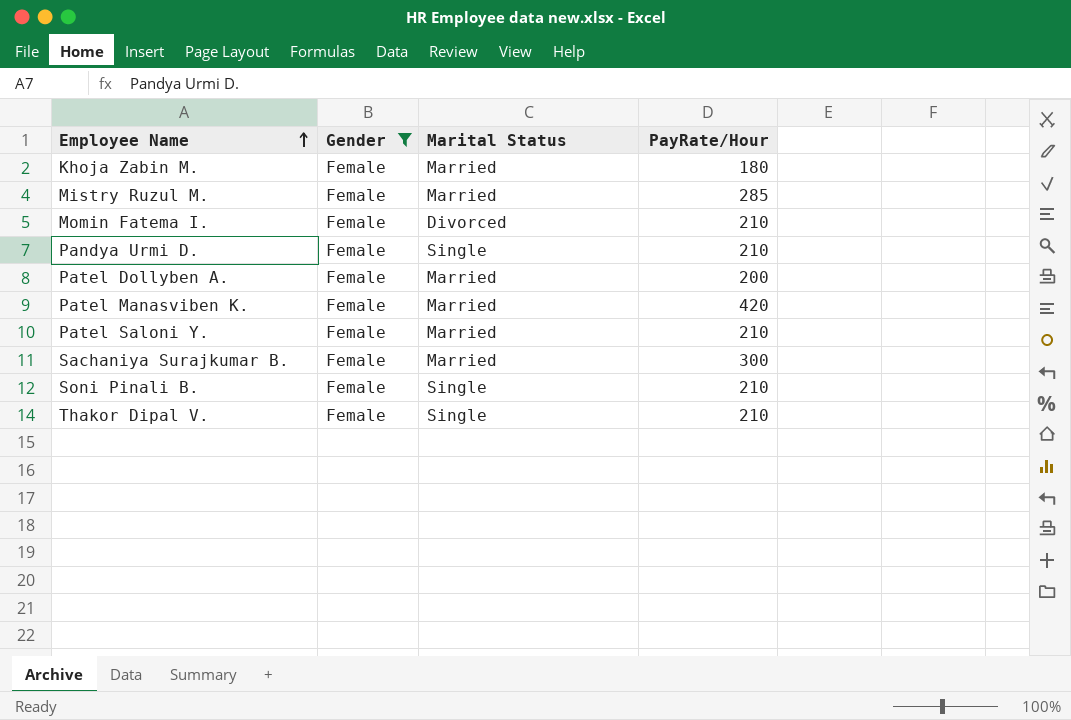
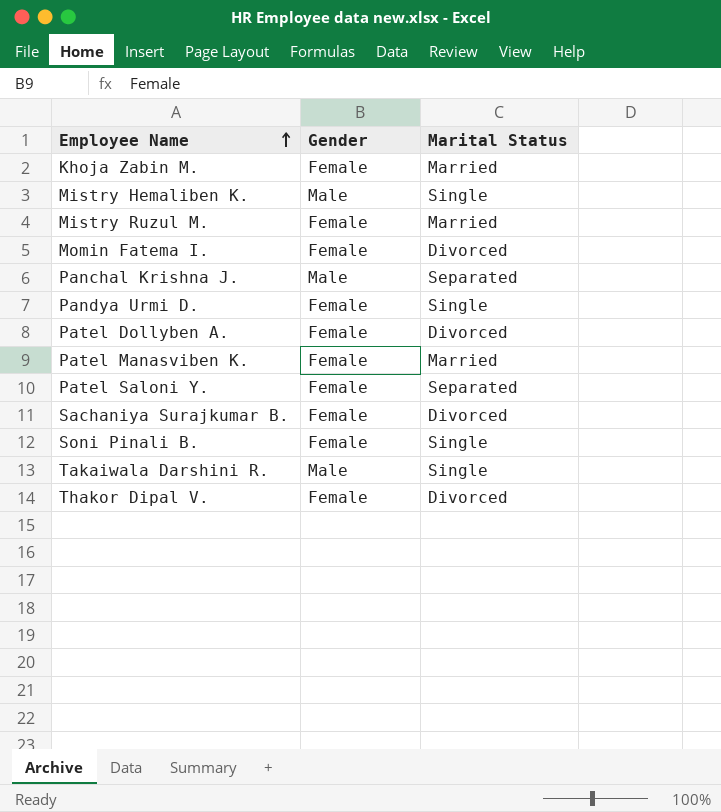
filter: Gender = Female -> none
column PayRate/Hour | position: 4 -> none
Patel Dollyben A. | Marital Status: Married -> Divorced
Patel Saloni Y. | Marital Status: Married -> Separated
Sachaniya Surajkumar B. | Marital Status: Married -> Divorced
Thakor Dipal V. | Marital Status: Single -> Divorced

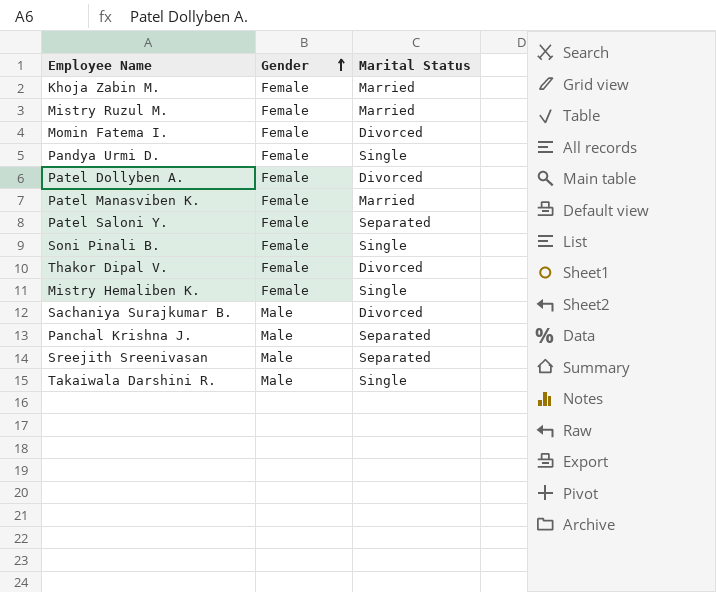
row order: Employee Name ascending -> Gender ascending
Mistry Hemaliben K. | Gender: Male -> Female
Sachaniya Surajkumar B. | Gender: Female -> Male
row Sreejith Sreenivasan: none -> Male | Separated

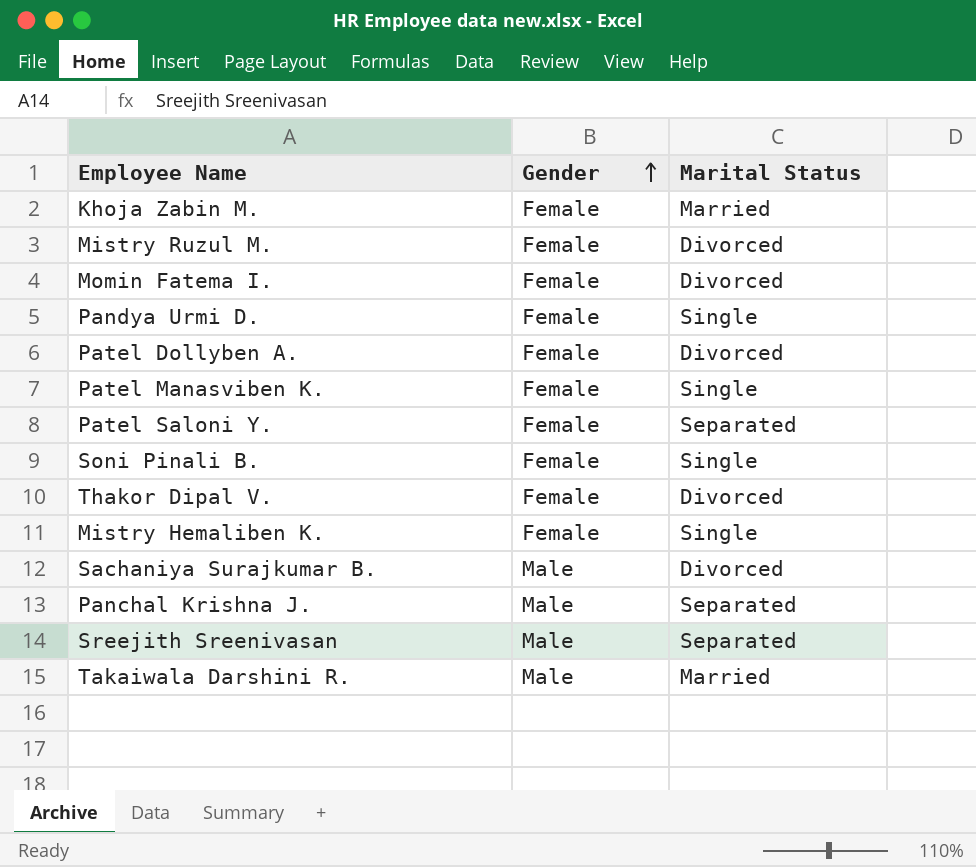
Mistry Ruzul M. | Marital Status: Married -> Divorced
Patel Manasviben K. | Marital Status: Married -> Single
Takaiwala Darshini R. | Marital Status: Single -> Married

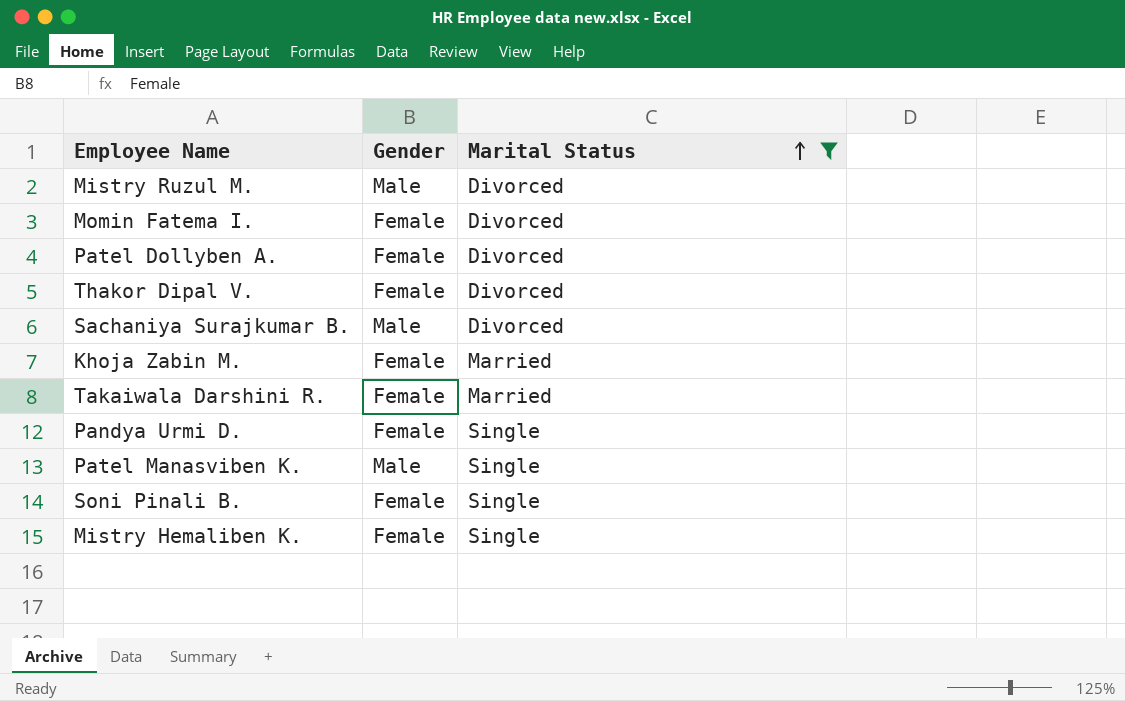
filter: none -> Marital Status != Separated
row order: Gender ascending -> Marital Status ascending
Mistry Ruzul M. | Gender: Female -> Male
Takaiwala Darshini R. | Gender: Male -> Female
Patel Manasviben K. | Gender: Female -> Male

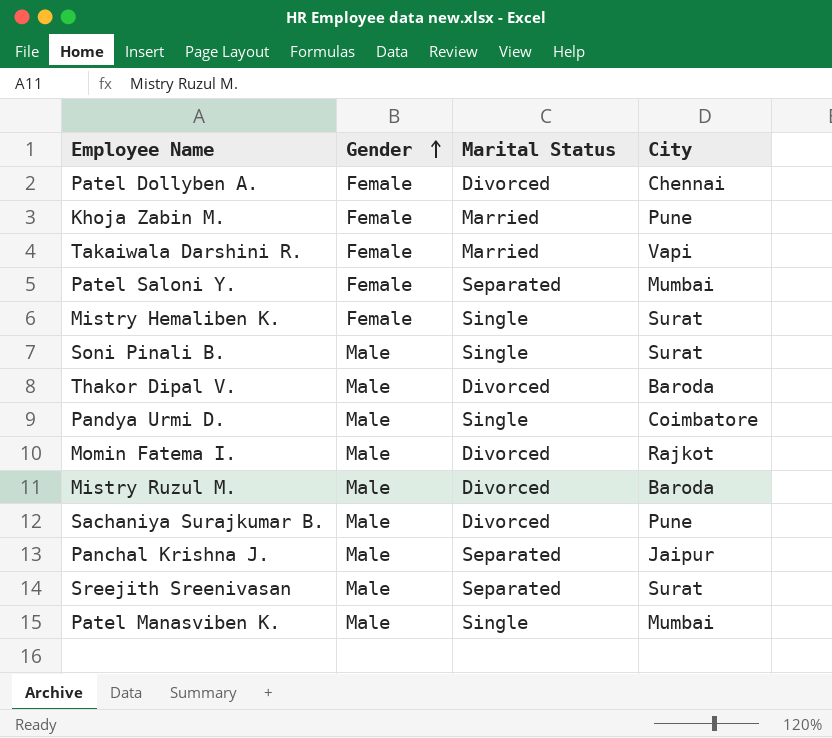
filter: Marital Status != Separated -> none
row order: Marital Status ascending -> Gender ascending
column City | position: none -> 4
Soni Pinali B. | Gender: Female -> Male
Thakor Dipal V. | Gender: Female -> Male
Pandya Urmi D. | Gender: Female -> Male
Momin Fatema I. | Gender: Female -> Male

